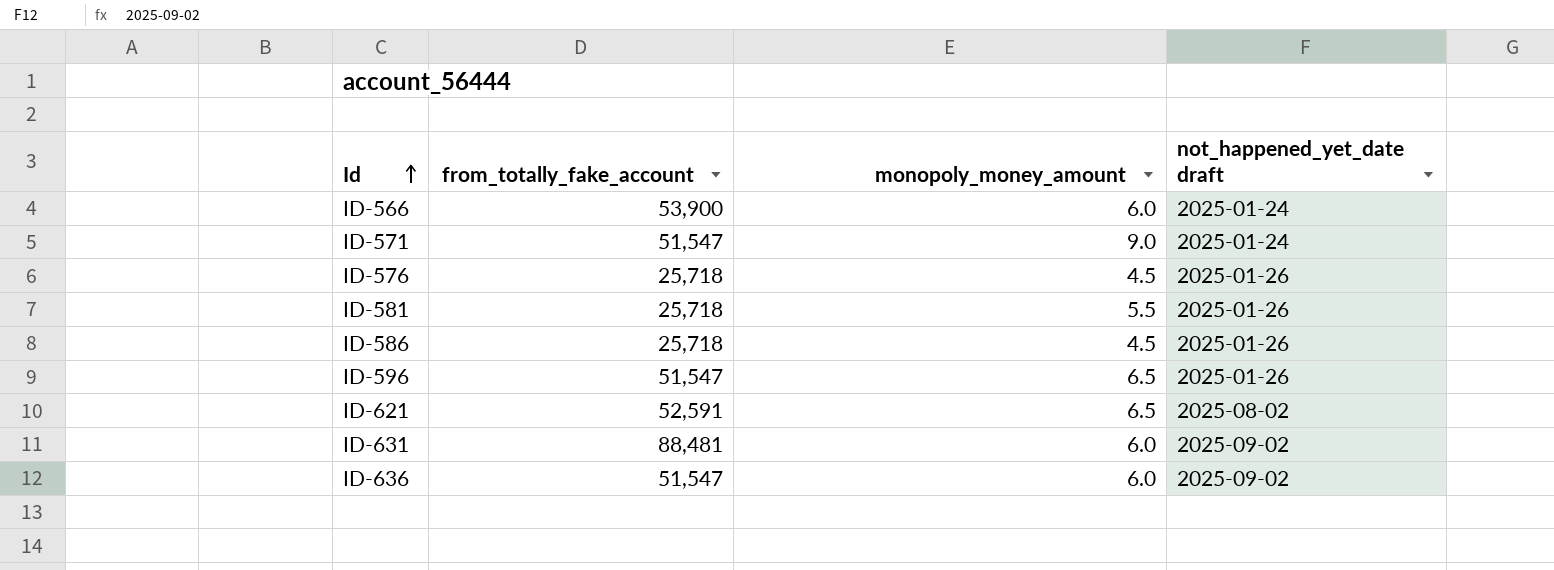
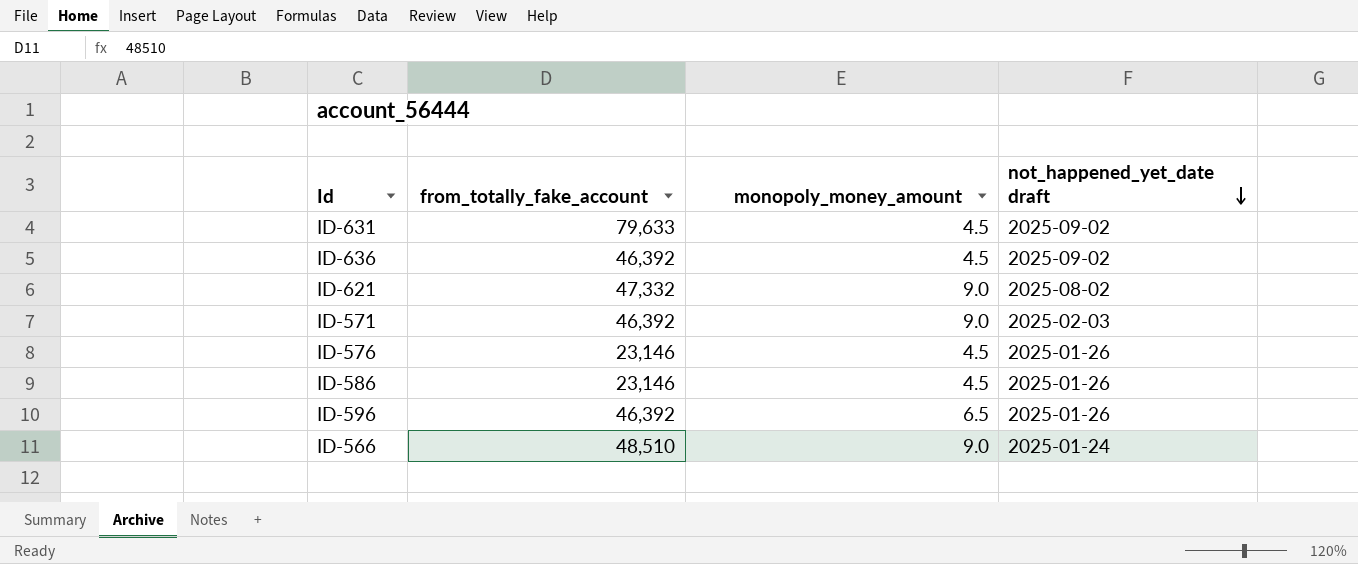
row order: Id ascending -> not_happened_yet_date draft descending
row ID-581: 25,718 | 5.5 | 2025-01-26 -> none
ID-631 | from_totally_fake_account: 88,481 -> 79,633
ID-631 | monopoly_money_amount: 6.0 -> 4.5
ID-636 | from_totally_fake_account: 51,547 -> 46,392
ID-636 | monopoly_money_amount: 6.0 -> 4.5
ID-621 | from_totally_fake_account: 52,591 -> 47,332
ID-621 | monopoly_money_amount: 6.5 -> 9.0
ID-571 | from_totally_fake_account: 51,547 -> 46,392
ID-571 | not_happened_yet_date draft: 2025-01-24 -> 2025-02-03
ID-576 | from_totally_fake_account: 25,718 -> 23,146
ID-586 | from_totally_fake_account: 25,718 -> 23,146
ID-596 | from_totally_fake_account: 51,547 -> 46,392
ID-566 | from_totally_fake_account: 53,900 -> 48,510
ID-566 | monopoly_money_amount: 6.0 -> 9.0

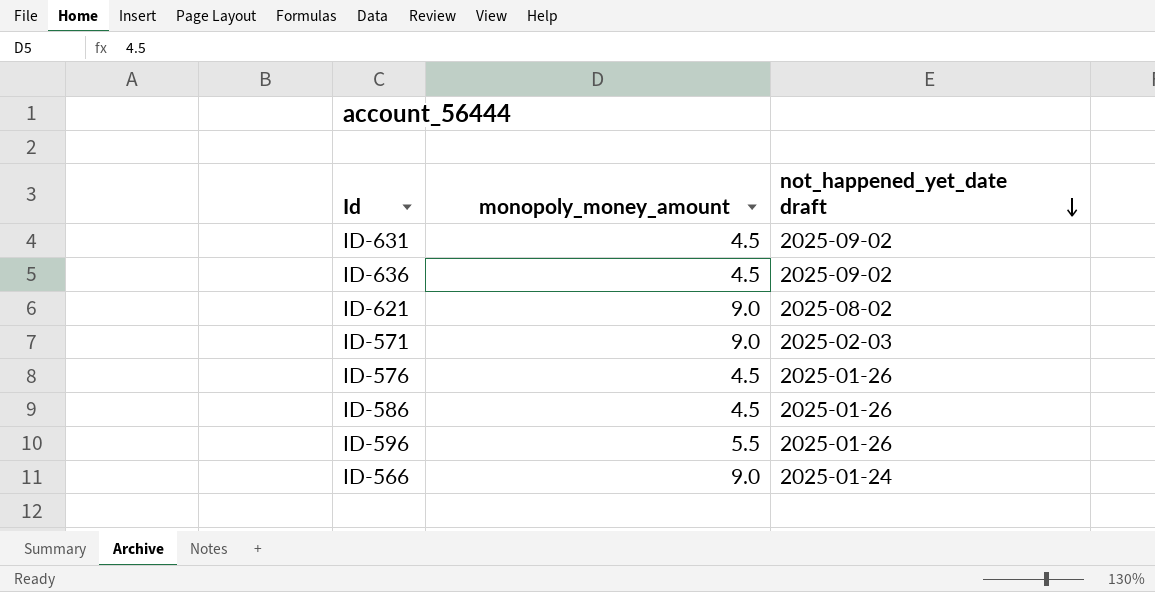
column from_totally_fake_account | position: 2 -> none
ID-596 | monopoly_money_amount: 6.5 -> 5.5

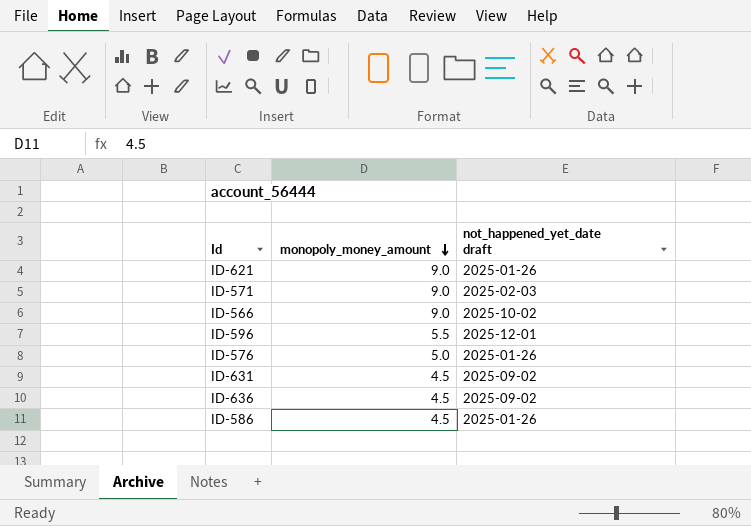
row order: not_happened_yet_date draft descending -> monopoly_money_amount descending
ID-621 | not_happened_yet_date draft: 2025-08-02 -> 2025-01-26
ID-566 | not_happened_yet_date draft: 2025-01-24 -> 2025-10-02
ID-596 | not_happened_yet_date draft: 2025-01-26 -> 2025-12-01
ID-576 | monopoly_money_amount: 4.5 -> 5.0

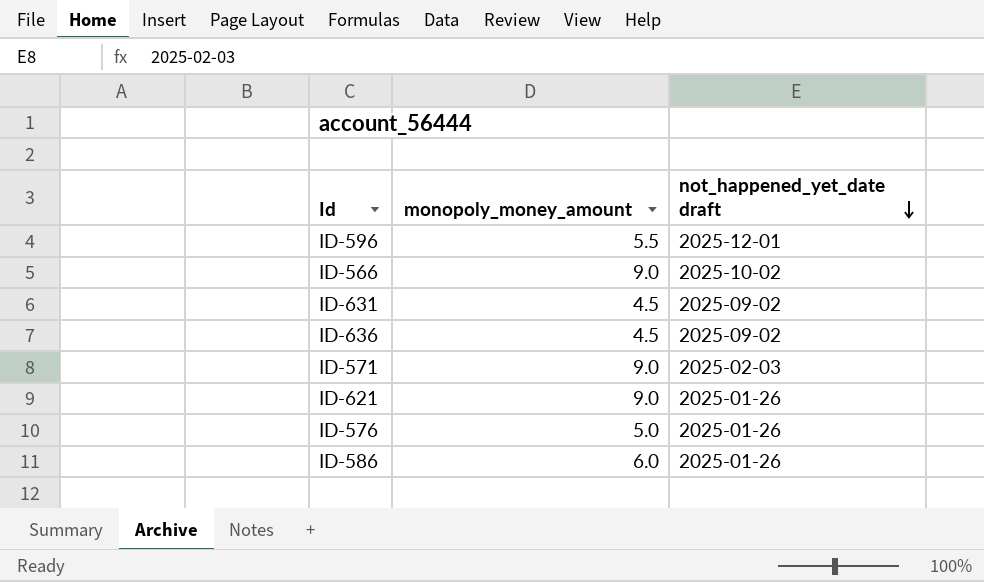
row order: monopoly_money_amount descending -> not_happened_yet_date draft descending
ID-586 | monopoly_money_amount: 4.5 -> 6.0

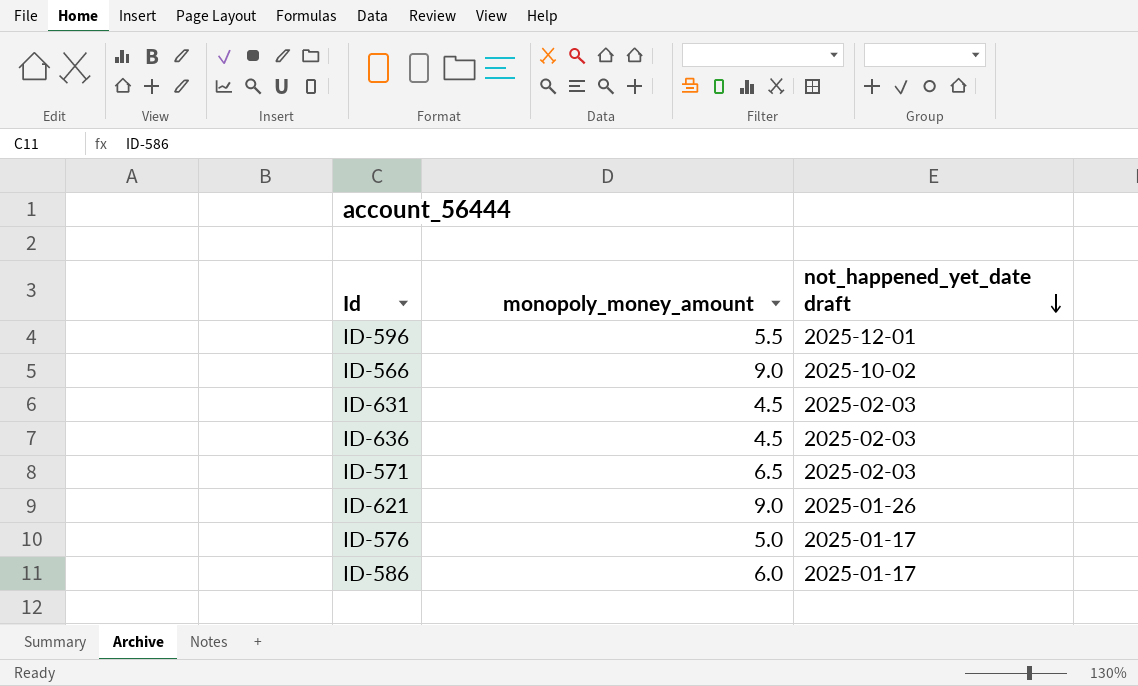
ID-631 | not_happened_yet_date draft: 2025-09-02 -> 2025-02-03
ID-636 | not_happened_yet_date draft: 2025-09-02 -> 2025-02-03
ID-571 | monopoly_money_amount: 9.0 -> 6.5
ID-576 | not_happened_yet_date draft: 2025-01-26 -> 2025-01-17
ID-586 | not_happened_yet_date draft: 2025-01-26 -> 2025-01-17

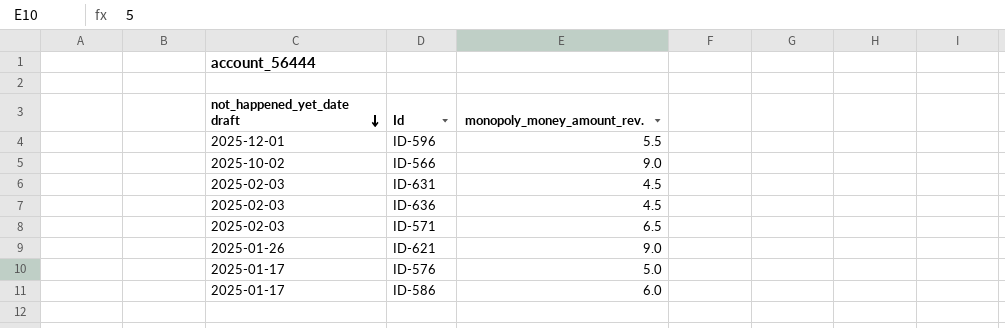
column not_happened_yet_date draft | position: 3 -> 1
column name: monopoly_money_amount -> monopoly_money_amount_rev.

